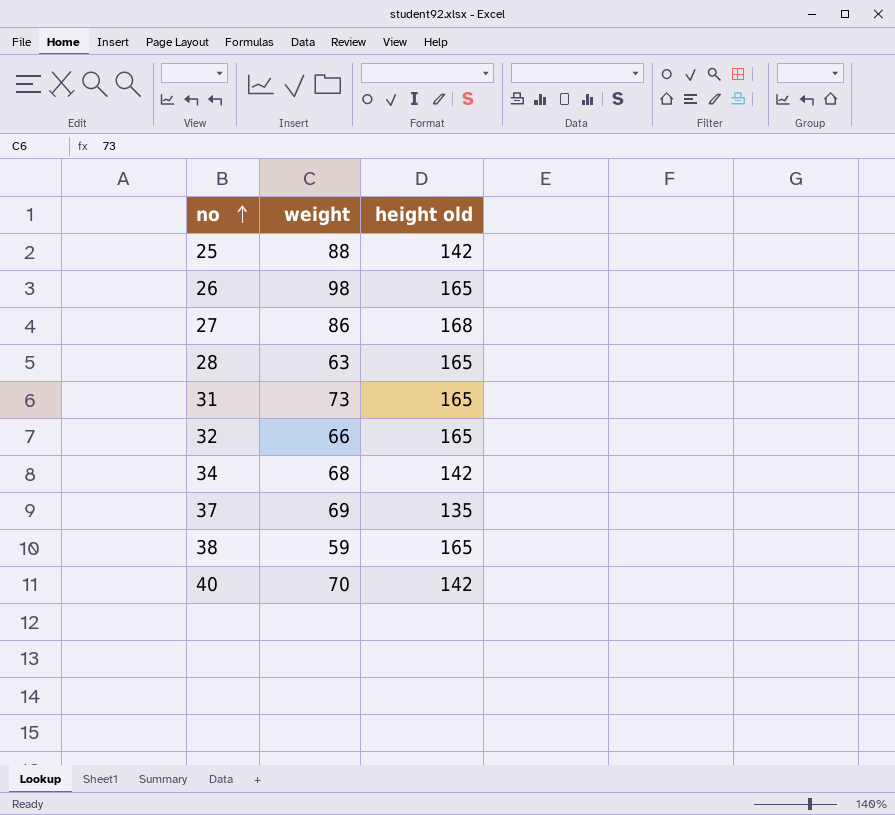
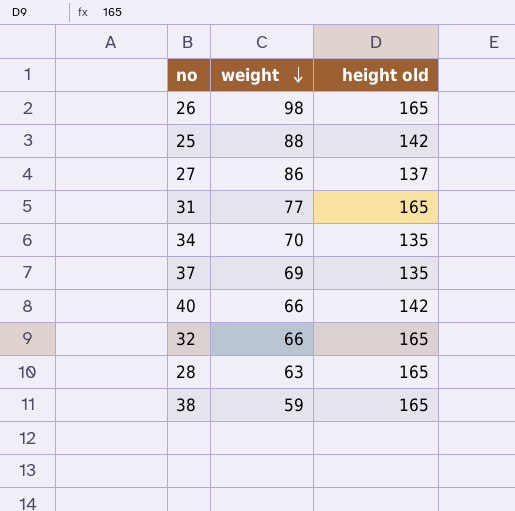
row order: no ascending -> weight descending
27 | height old: 168 -> 137
31 | weight: 73 -> 77
34 | weight: 68 -> 70
34 | height old: 142 -> 135
40 | weight: 70 -> 66

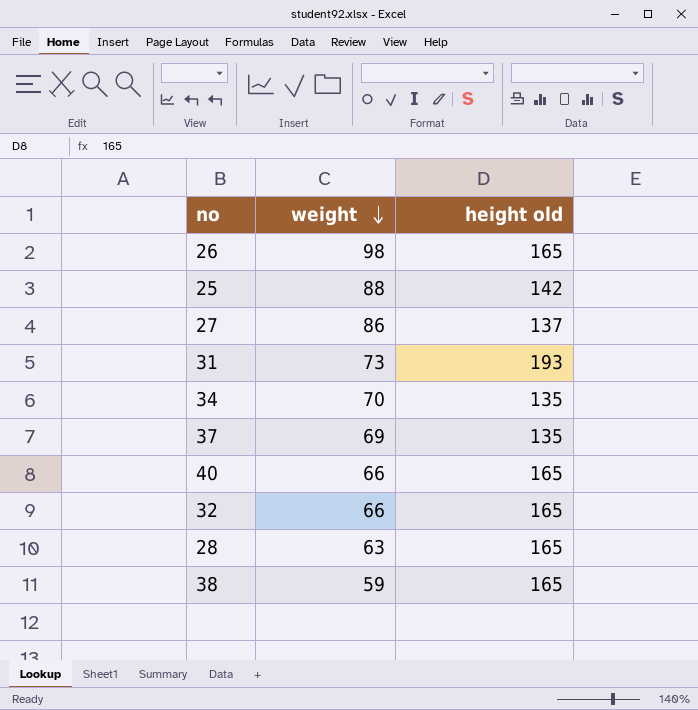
31 | weight: 77 -> 73
31 | height old: 165 -> 193
40 | height old: 142 -> 165

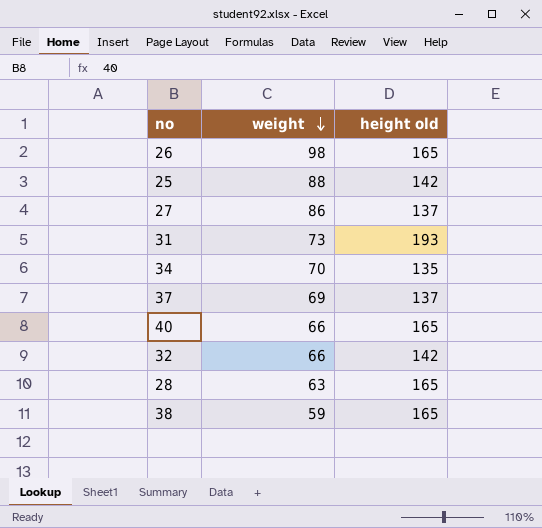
37 | height old: 135 -> 137
32 | height old: 165 -> 142

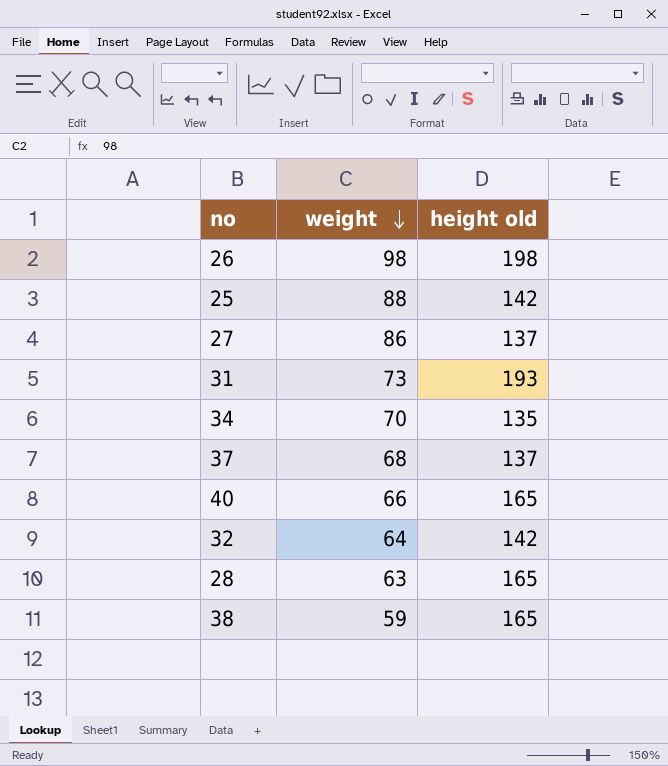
26 | height old: 165 -> 198
37 | weight: 69 -> 68
32 | weight: 66 -> 64

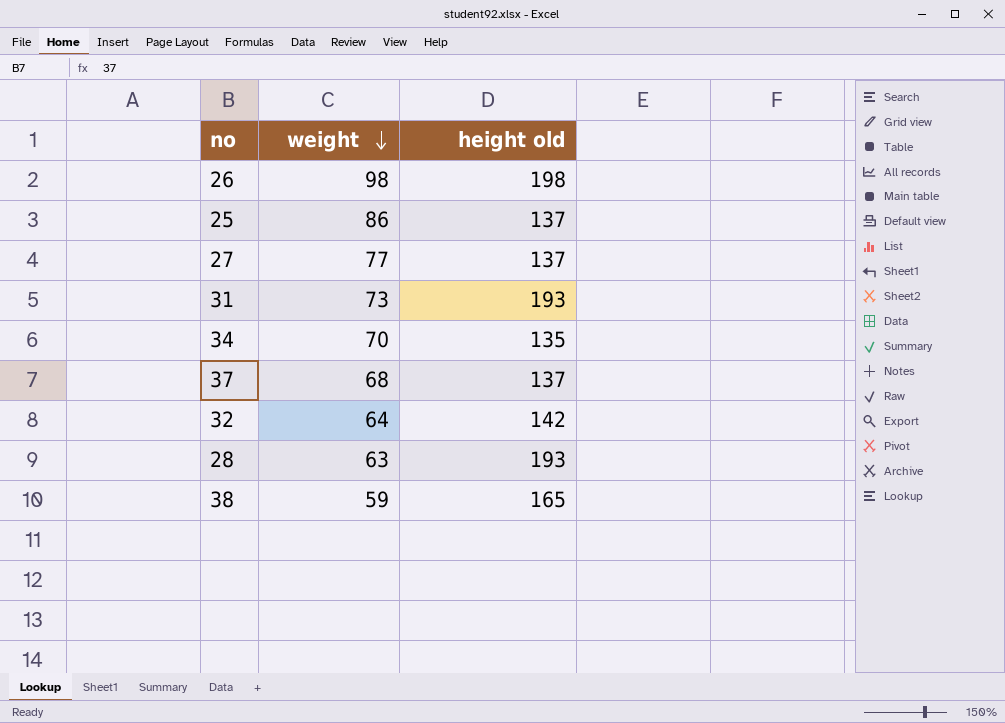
row 40: 66 | 165 -> none
25 | weight: 88 -> 86
25 | height old: 142 -> 137
27 | weight: 86 -> 77
28 | height old: 165 -> 193

